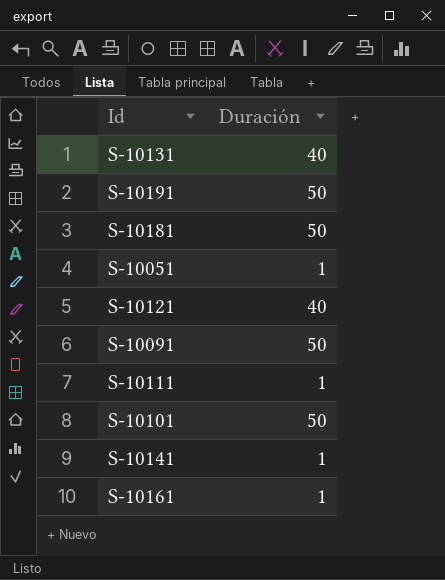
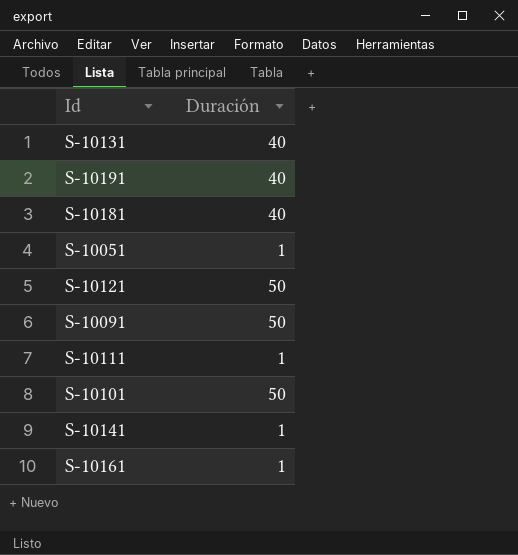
S-10191 | Duración: 50 -> 40
S-10181 | Duración: 50 -> 40
S-10121 | Duración: 40 -> 50

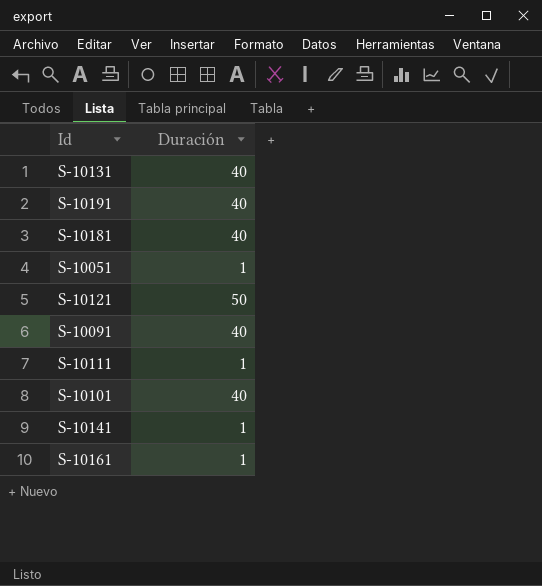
S-10091 | Duración: 50 -> 40
S-10101 | Duración: 50 -> 40

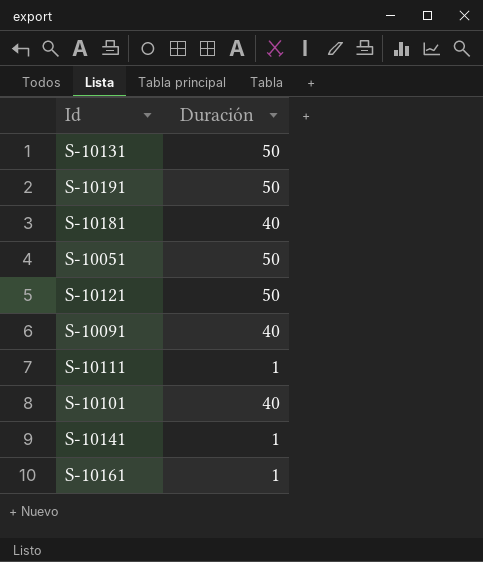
S-10131 | Duración: 40 -> 50
S-10191 | Duración: 40 -> 50
S-10051 | Duración: 1 -> 50

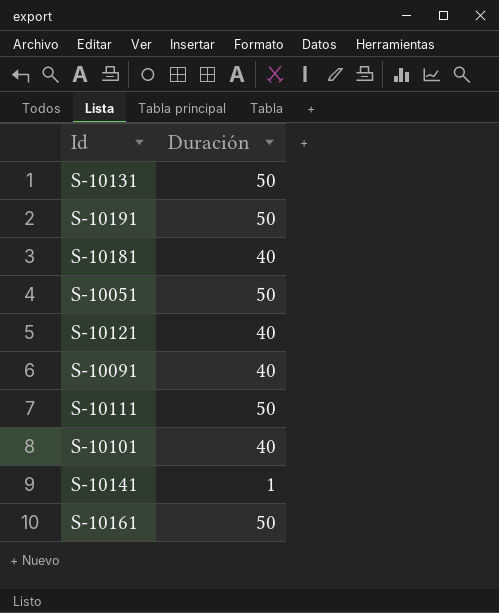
S-10121 | Duración: 50 -> 40
S-10111 | Duración: 1 -> 50
S-10161 | Duración: 1 -> 50

